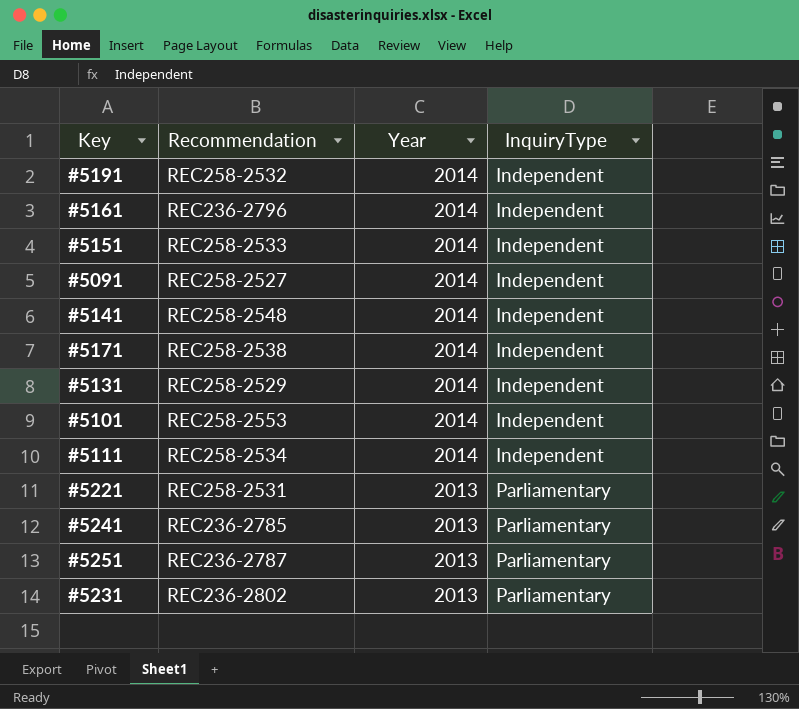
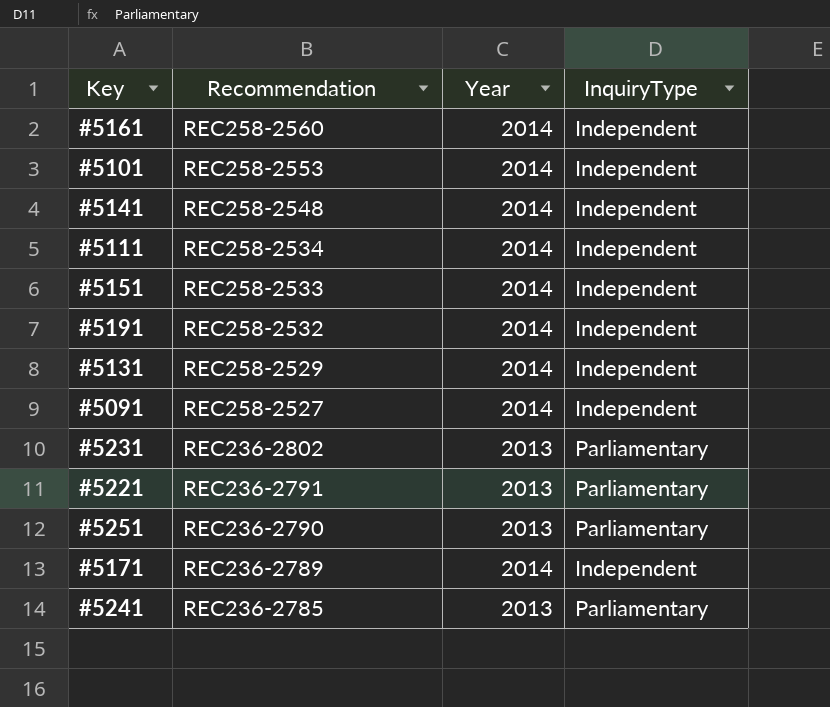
row order: Year descending -> Recommendation descending
#5161 | Recommendation: REC236-2796 -> REC258-2560
#5221 | Recommendation: REC258-2531 -> REC236-2791
#5251 | Recommendation: REC236-2787 -> REC236-2790
#5171 | Recommendation: REC258-2538 -> REC236-2789

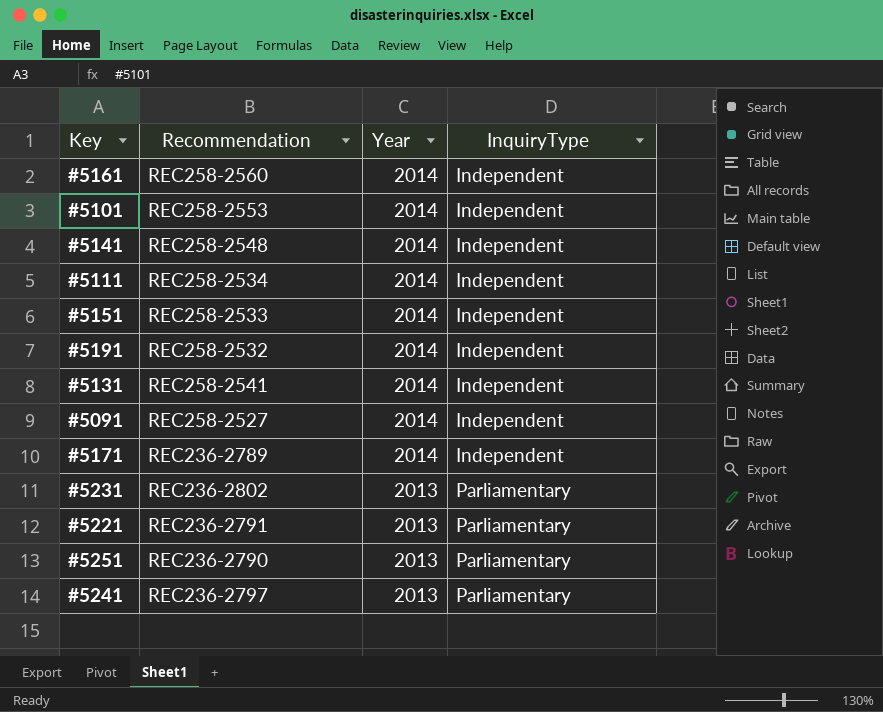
row order: Recommendation descending -> Year descending
#5131 | Recommendation: REC258-2529 -> REC258-2541
#5241 | Recommendation: REC236-2785 -> REC236-2797

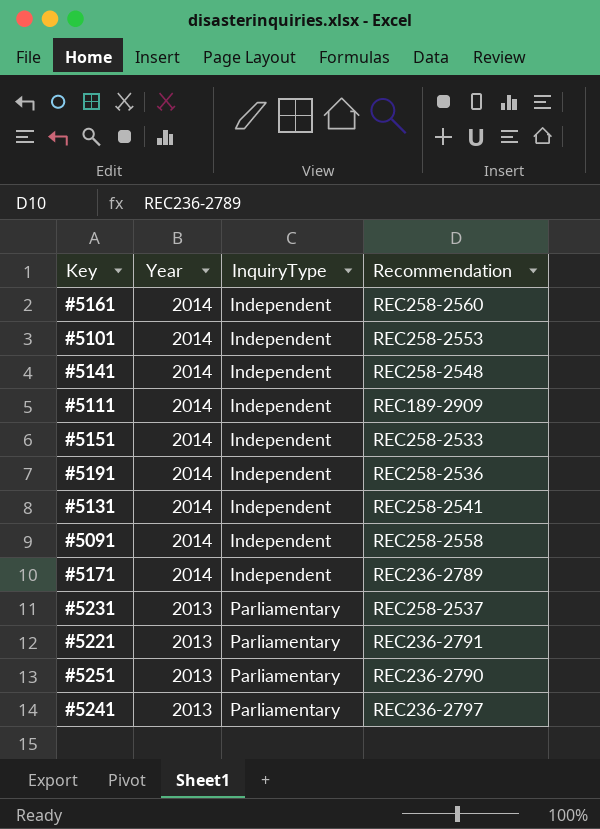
column Recommendation | position: 2 -> 4
#5111 | Recommendation: REC258-2534 -> REC189-2909
#5191 | Recommendation: REC258-2532 -> REC258-2536
#5091 | Recommendation: REC258-2527 -> REC258-2558
#5231 | Recommendation: REC236-2802 -> REC258-2537

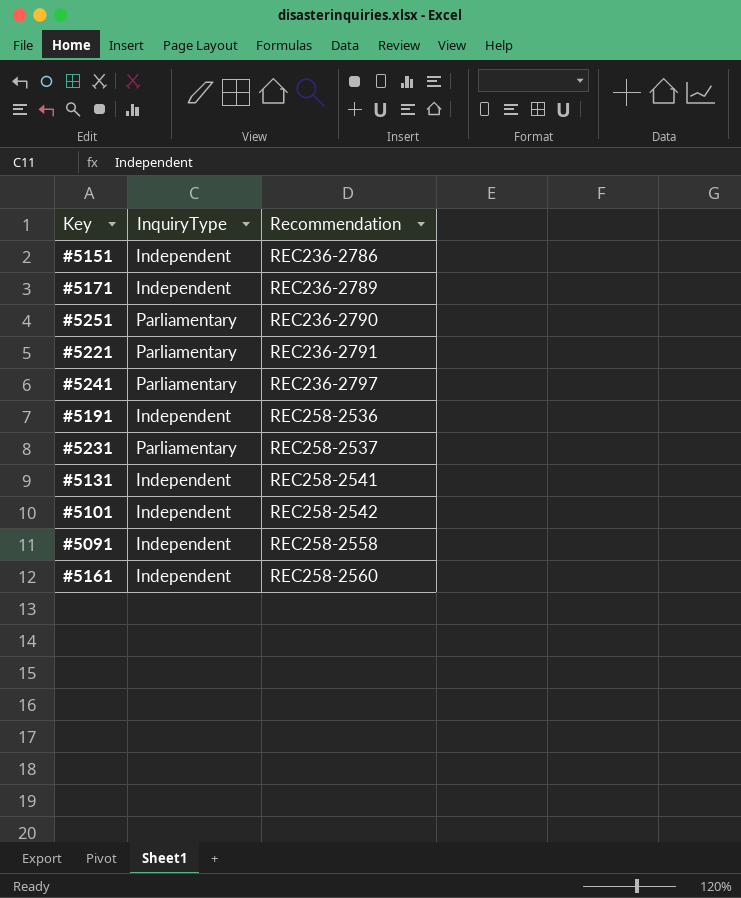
row order: Year descending -> Recommendation ascending
column Year | position: 2 -> none
row #5141: 2014 | Independent | REC258-2548 -> none
row #5111: 2014 | Independent | REC189-2909 -> none
#5151 | Recommendation: REC258-2533 -> REC236-2786
#5101 | Recommendation: REC258-2553 -> REC258-2542

